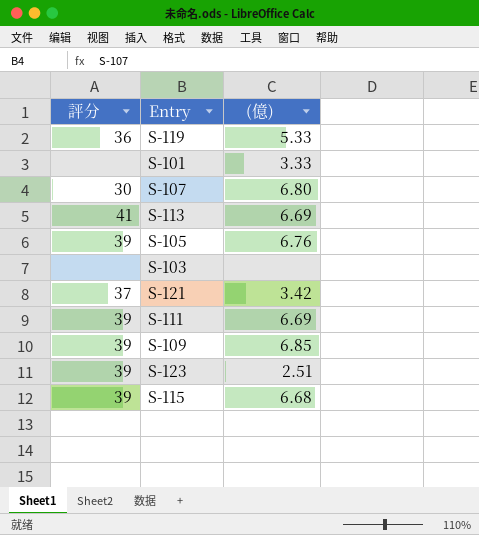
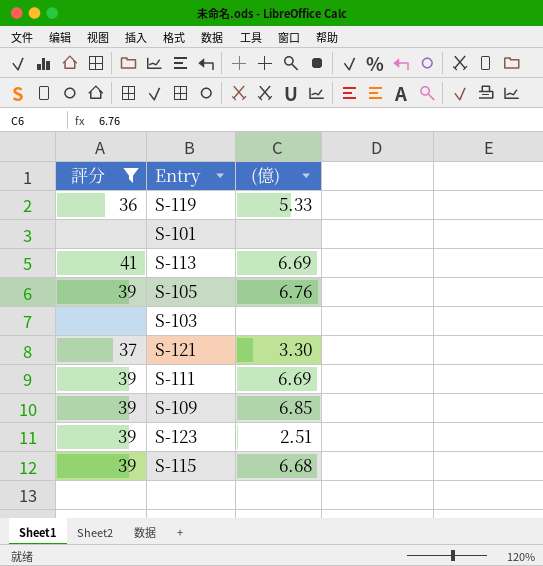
filter: none -> 評分 != 30
S-101 | (億): 3.33 -> none
S-121 | (億): 3.42 -> 3.30

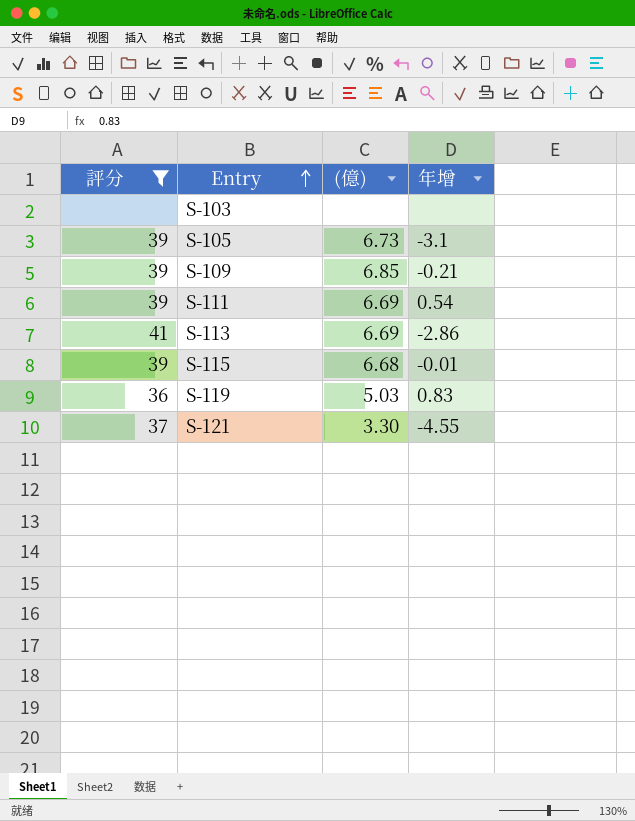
row order: none -> Entry ascending
column 年增 | position: none -> 4
row S-101: none | none -> none
row S-123: 39 | 2.51 -> none
S-105 | (億): 6.76 -> 6.73
S-119 | (億): 5.33 -> 5.03

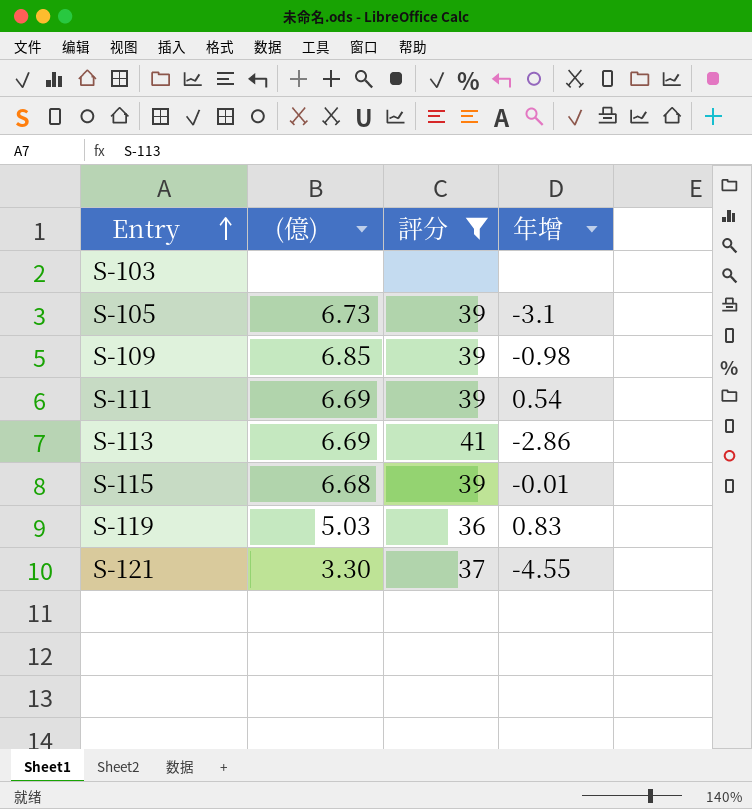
column 評分 | position: 1 -> 3
S-109 | 年增: -0.21 -> -0.98

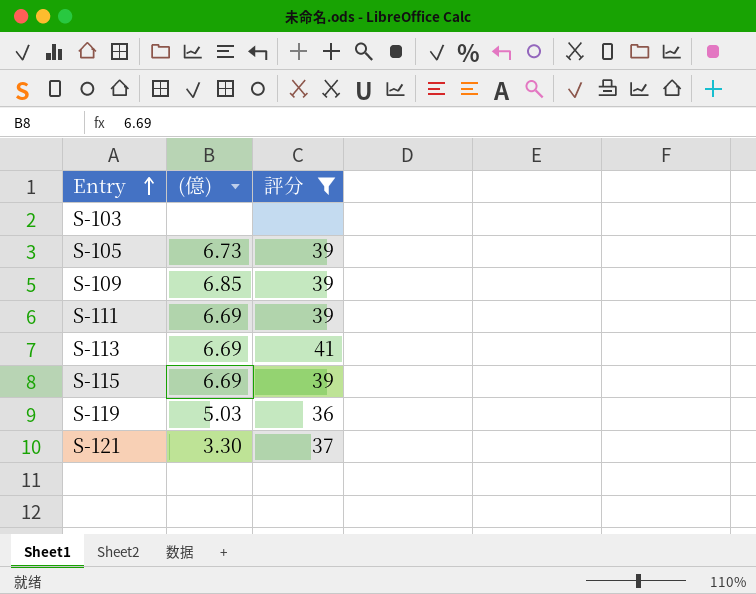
column 年增 | position: 4 -> none
S-115 | (億): 6.68 -> 6.69

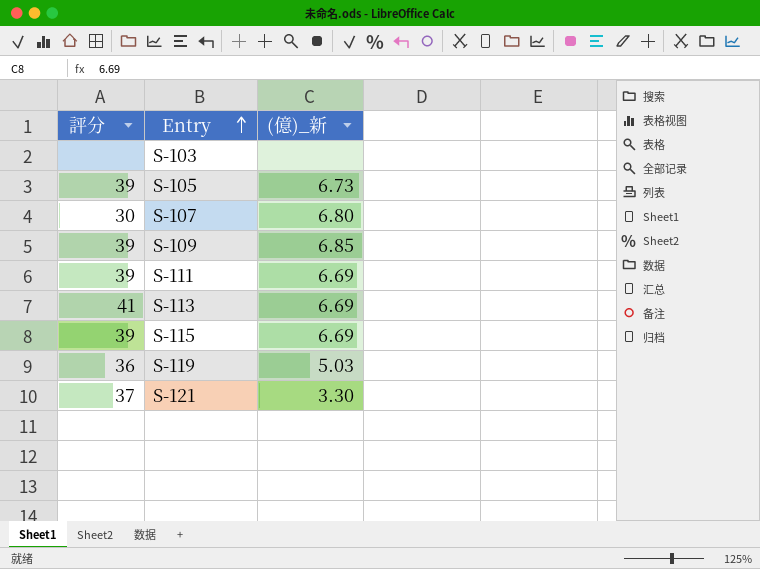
filter: 評分 != 30 -> none
column 評分 | position: 3 -> 1
column name: (億) -> (億)_新

